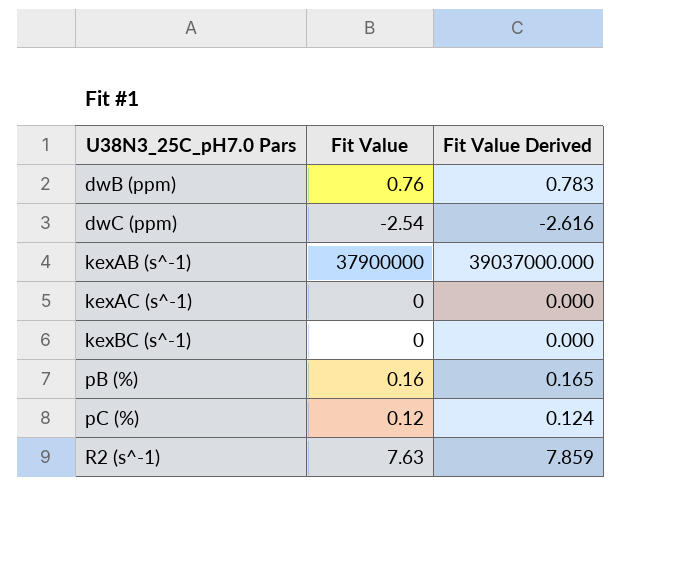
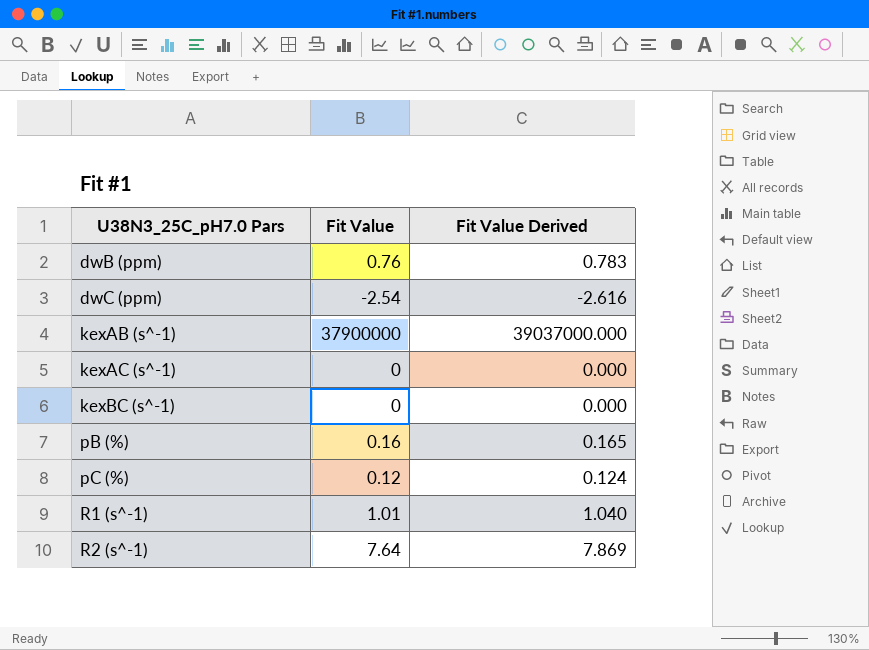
row R1 (s^-1): none -> 1.01 | 1.040
R2 (s^-1) | Fit Value: 7.63 -> 7.64
R2 (s^-1) | Fit Value Derived: 7.859 -> 7.869

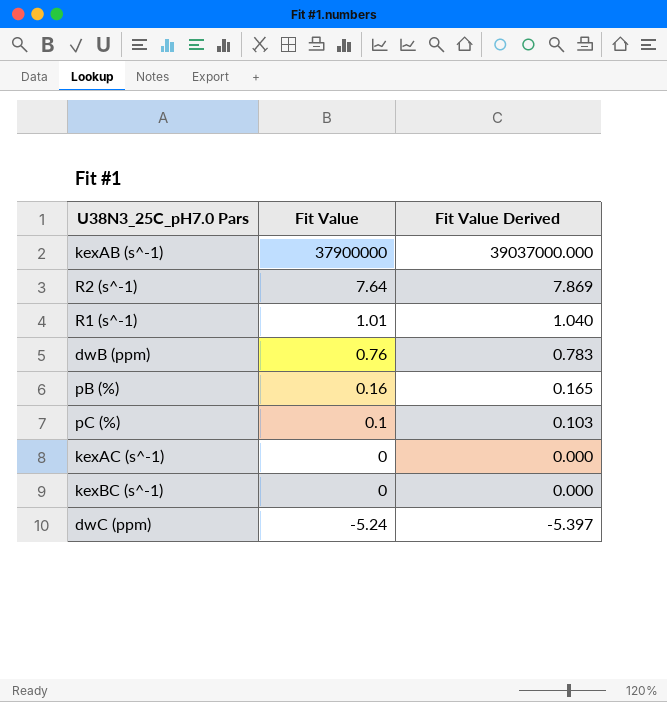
row order: U38N3_25C_pH7.0 Pars ascending -> Fit Value descending
pC (%) | Fit Value: 0.12 -> 0.1
pC (%) | Fit Value Derived: 0.124 -> 0.103
dwC (ppm) | Fit Value: -2.54 -> -5.24
dwC (ppm) | Fit Value Derived: -2.616 -> -5.397

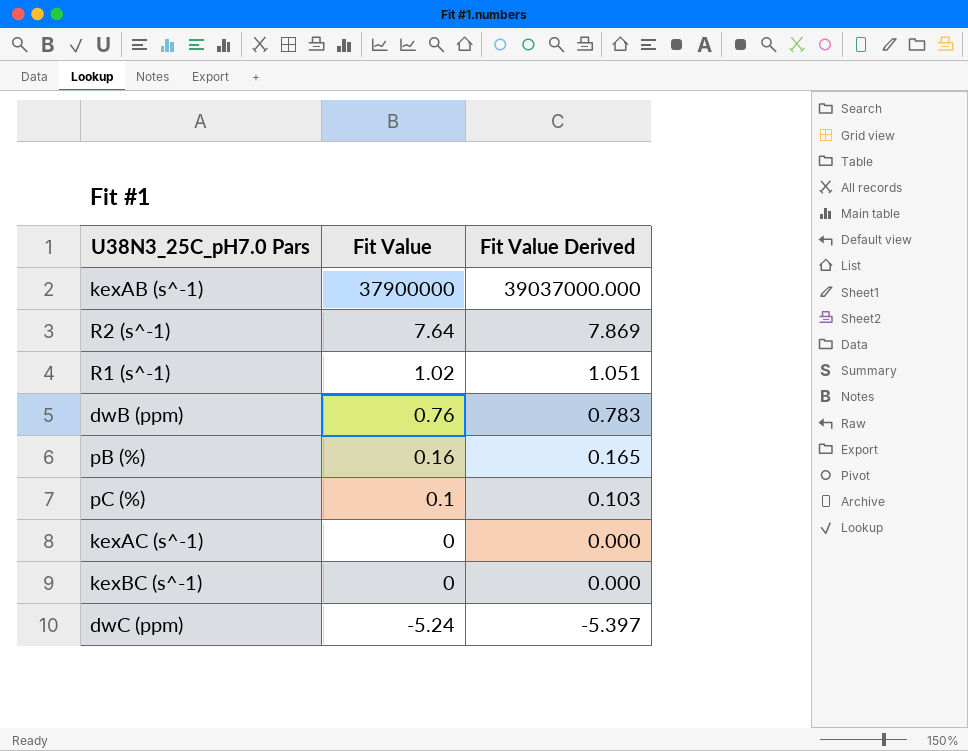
R1 (s^-1) | Fit Value: 1.01 -> 1.02
R1 (s^-1) | Fit Value Derived: 1.040 -> 1.051

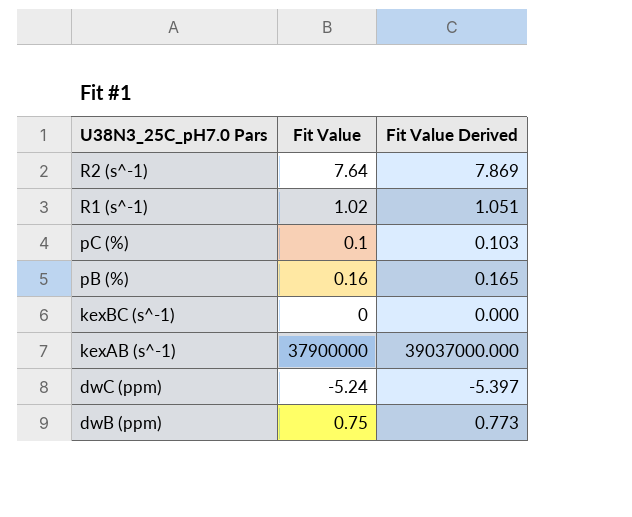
row order: Fit Value descending -> U38N3_25C_pH7.0 Pars descending
row kexAC (s^-1): 0 | 0.000 -> none
dwB (ppm) | Fit Value: 0.76 -> 0.75
dwB (ppm) | Fit Value Derived: 0.783 -> 0.773

